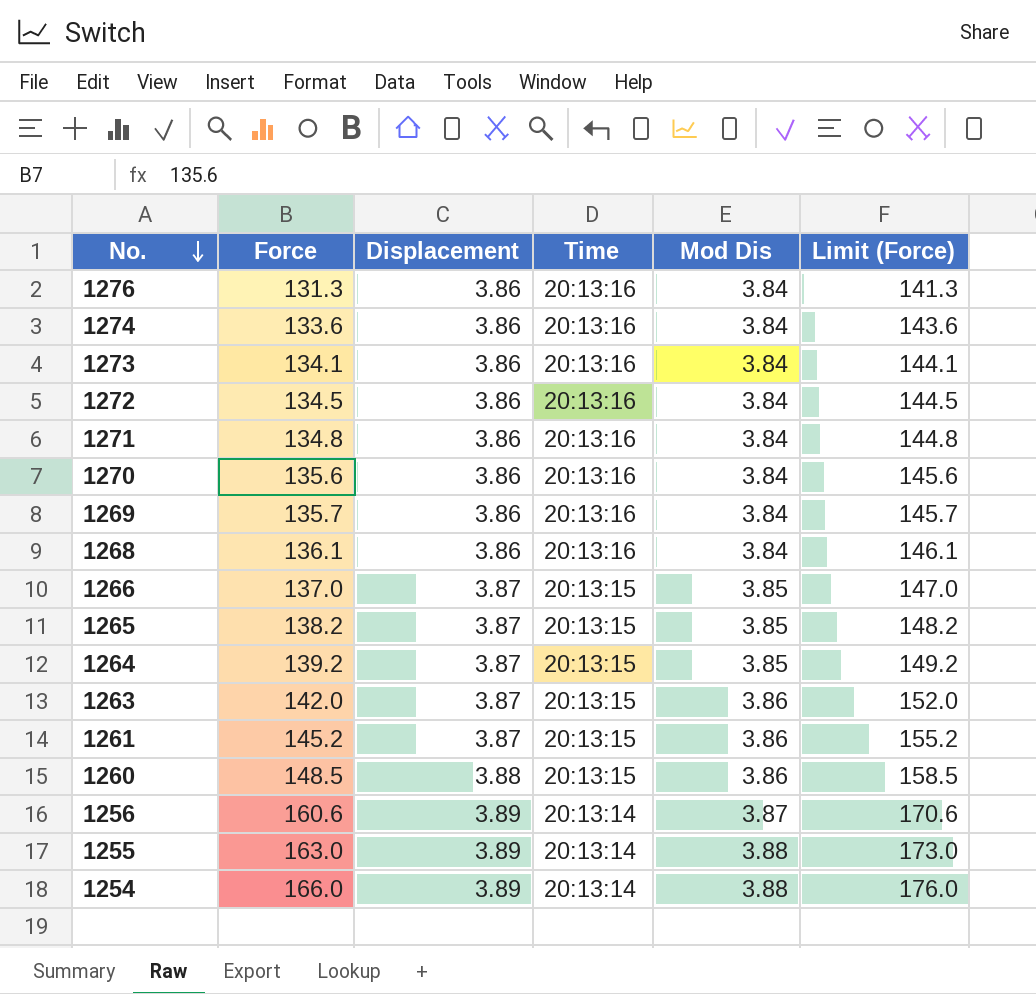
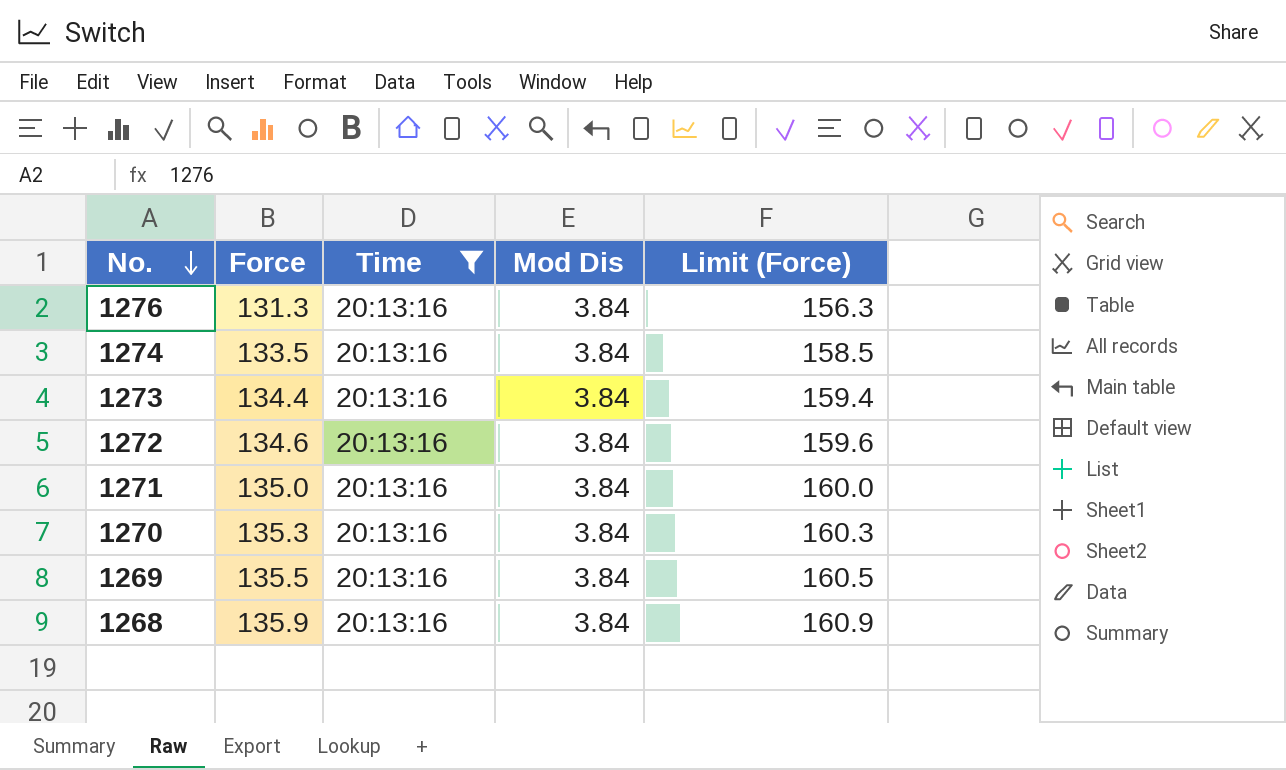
filter: none -> Time = 20:13:16
column Displacement | position: 3 -> none
column Limit (Force) | formula: [Force] + 10 -> [Force] + 25
1274 | Force: 133.6 -> 133.5
1273 | Force: 134.1 -> 134.4
1272 | Force: 134.5 -> 134.6
1271 | Force: 134.8 -> 135.0
1270 | Force: 135.6 -> 135.3
1269 | Force: 135.7 -> 135.5
1268 | Force: 136.1 -> 135.9

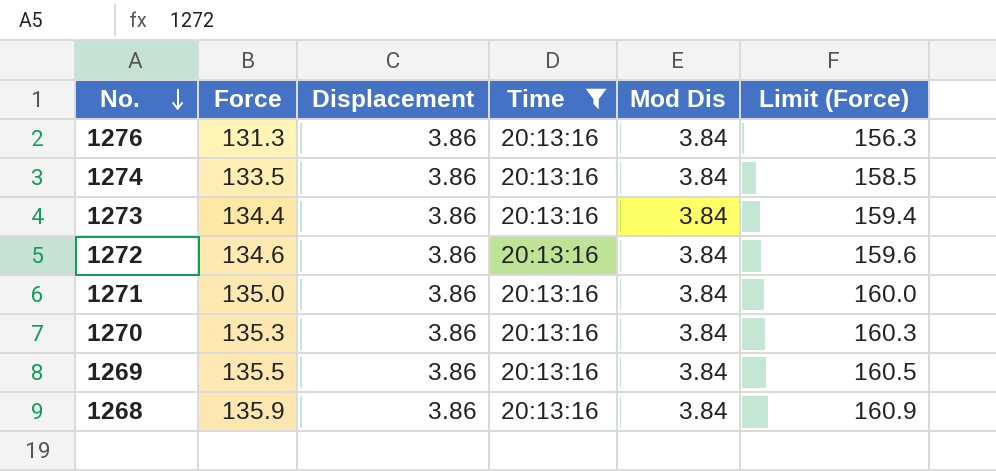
column Displacement | position: none -> 3

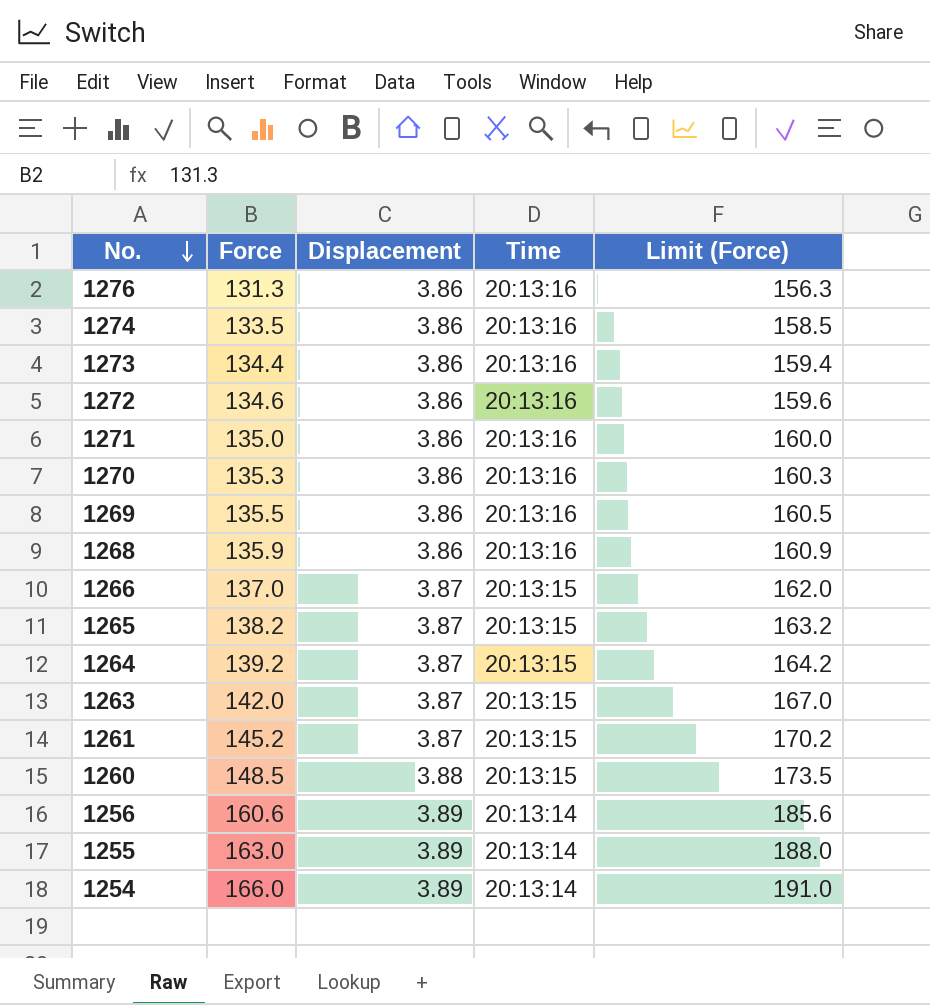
filter: Time = 20:13:16 -> none
column Mod Dis | position: 5 -> none

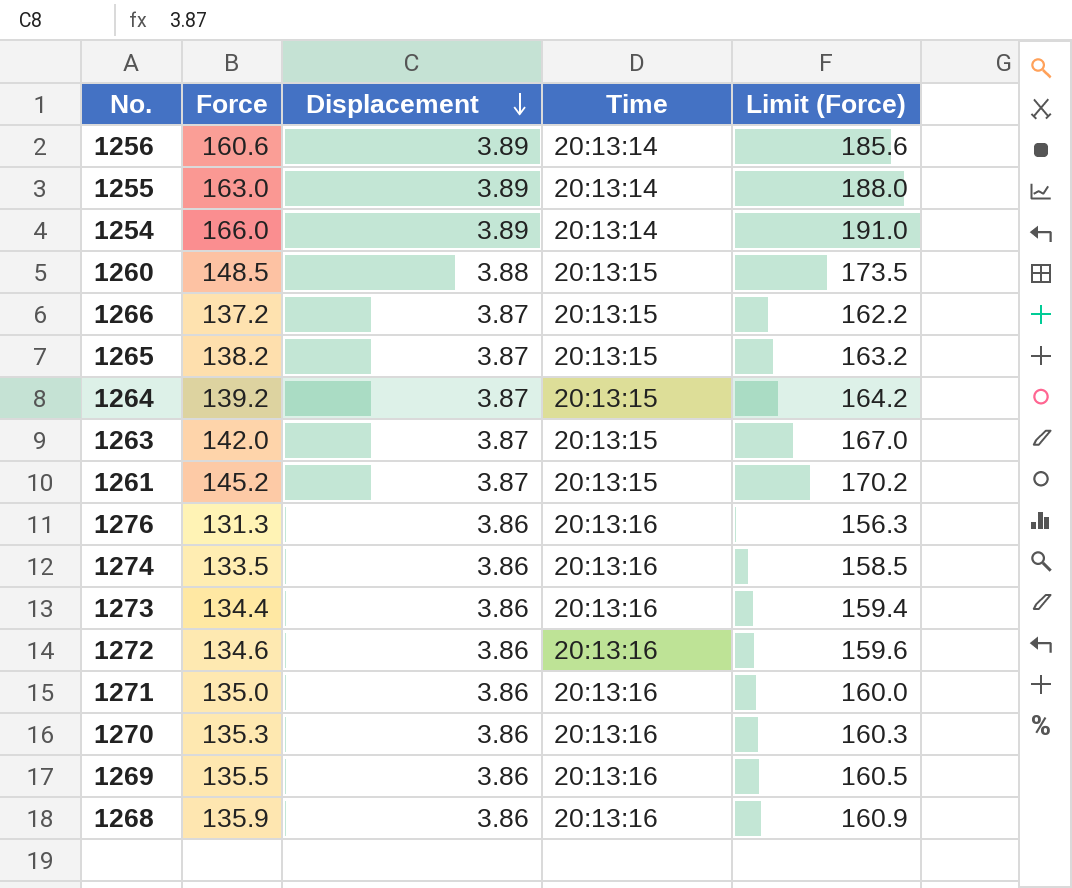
row order: No. descending -> Displacement descending
1266 | Force: 137.0 -> 137.2
1266 | Limit (Force): 162.0 -> 162.2

